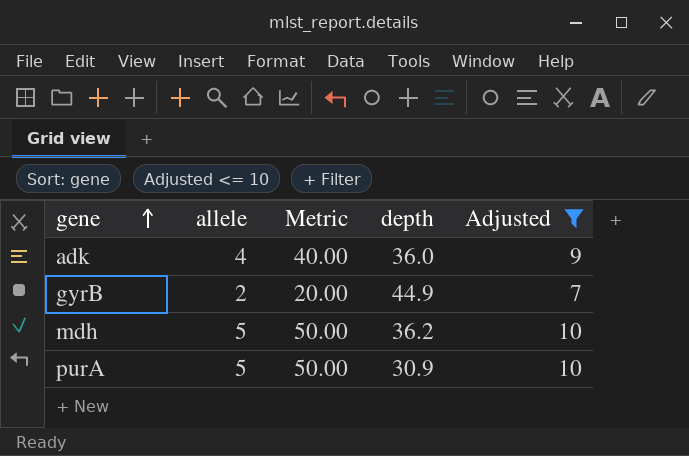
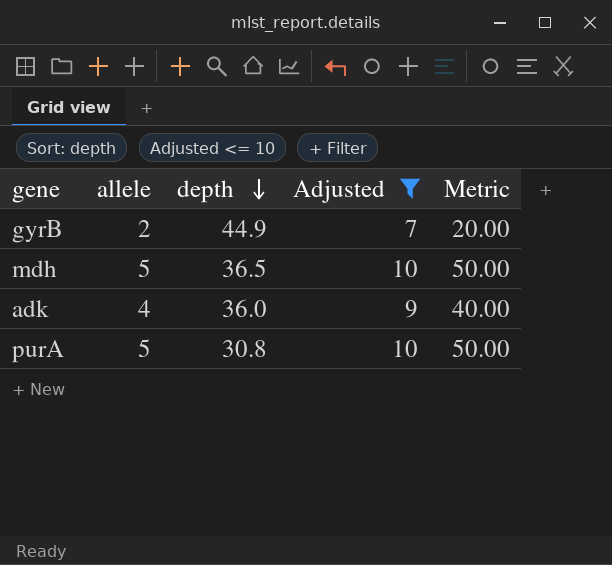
row order: gene ascending -> depth descending
column Metric | position: 3 -> 5
mdh | depth: 36.2 -> 36.5
purA | depth: 30.9 -> 30.8

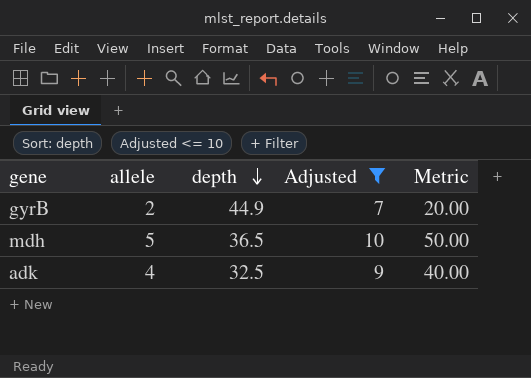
row purA: 5 | 30.8 | 10 | 50.00 -> none
adk | depth: 36.0 -> 32.5

